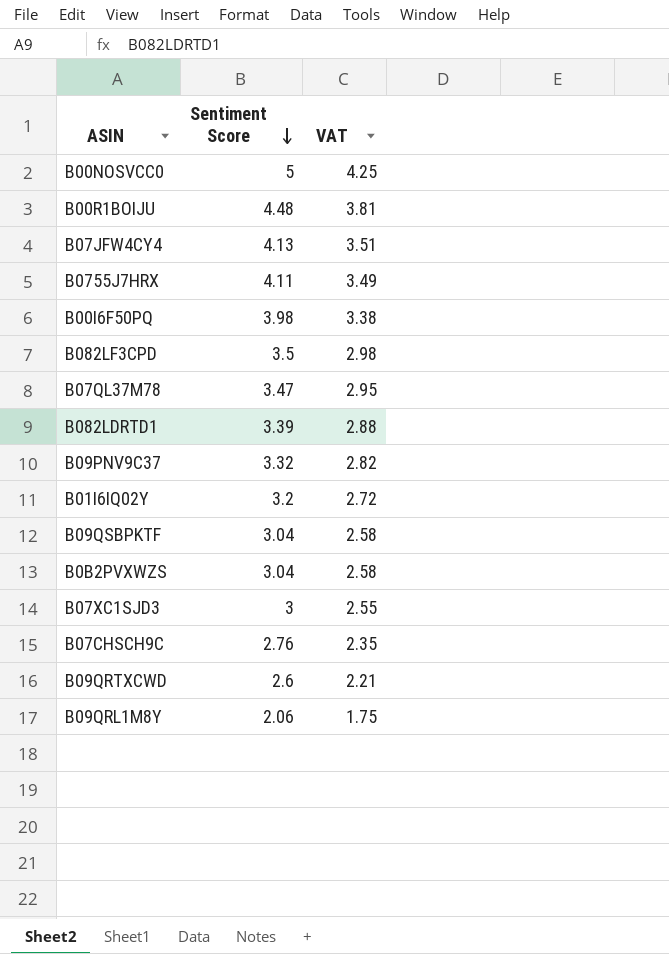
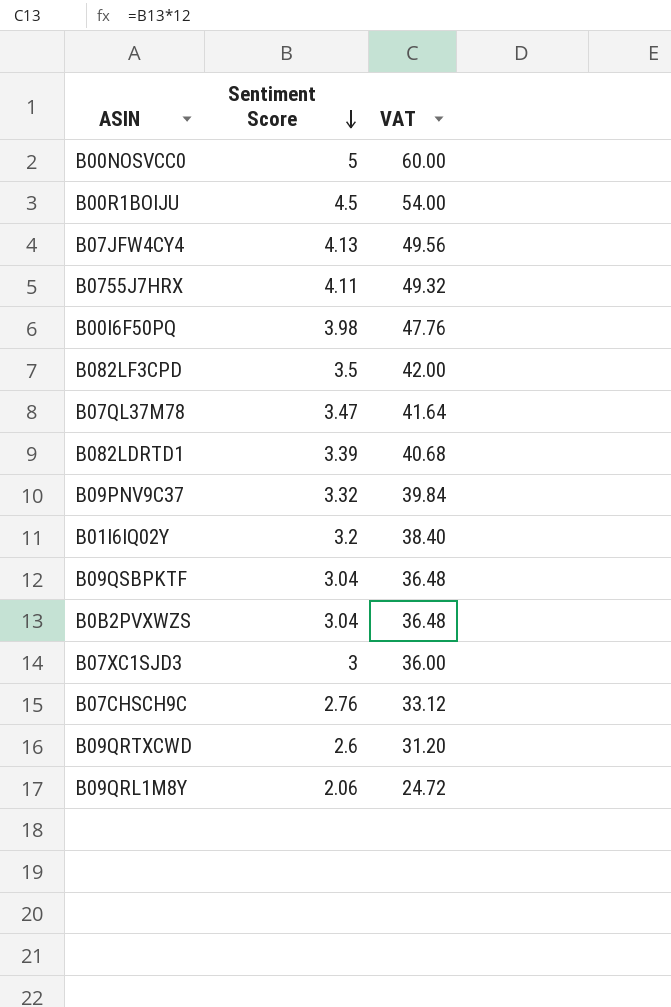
column VAT | formula: [Sentiment Score] * 0.85 -> [Sentiment Score] * 12
B00R1BOIJU | Sentiment Score: 4.48 -> 4.5

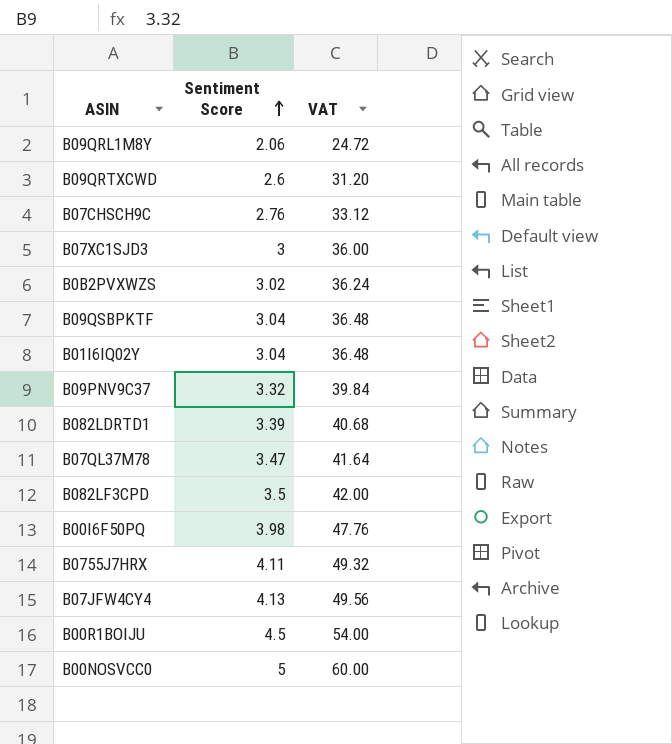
row order: Sentiment Score descending -> Sentiment Score ascending
B0B2PVXWZS | Sentiment Score: 3.04 -> 3.02
B0B2PVXWZS | VAT: 36.48 -> 36.24
B01I6IQ02Y | Sentiment Score: 3.2 -> 3.04
B01I6IQ02Y | VAT: 38.40 -> 36.48

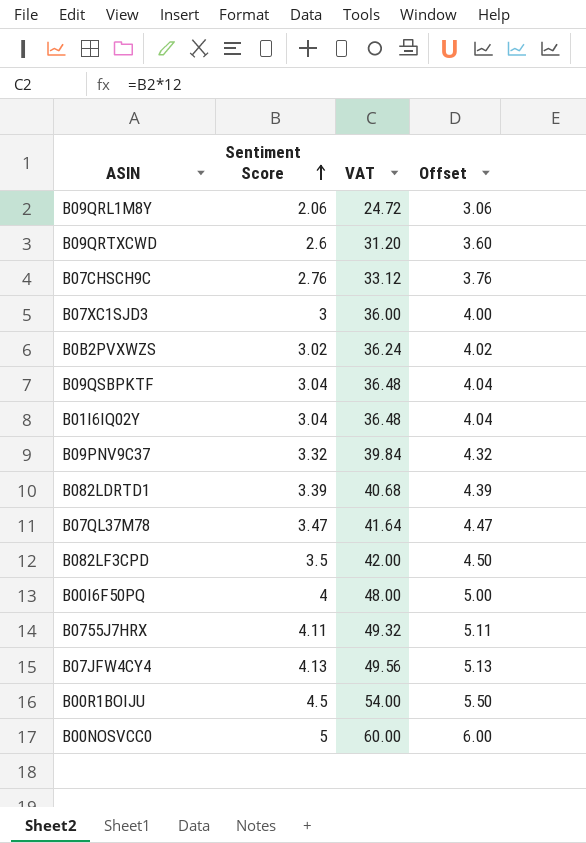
column Offset | formula: none -> [Sentiment Score] + 1
B00I6F50PQ | Sentiment Score: 3.98 -> 4
B00I6F50PQ | VAT: 47.76 -> 48.00

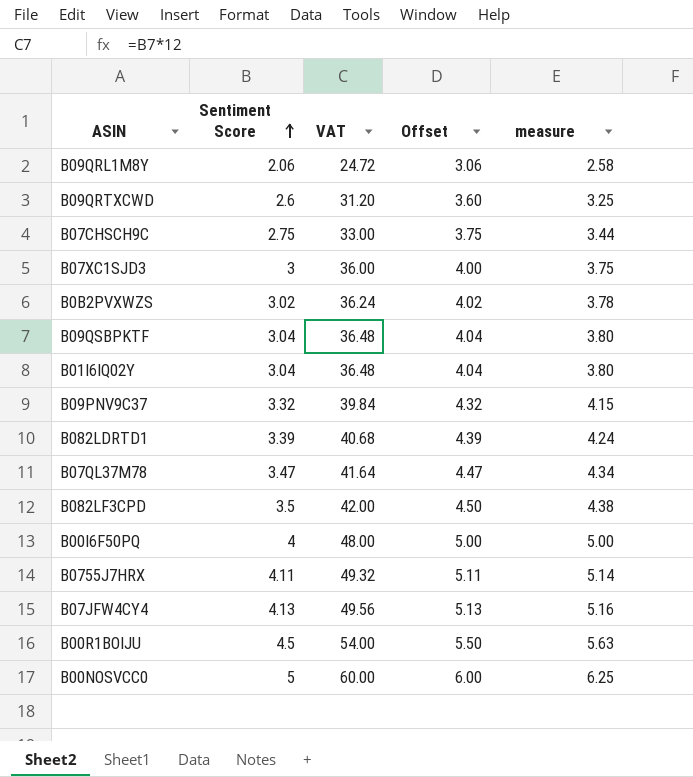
column measure | formula: none -> [Sentiment Score] * 1.25
B07CHSCH9C | Sentiment Score: 2.76 -> 2.75
B07CHSCH9C | VAT: 33.12 -> 33.00
B07CHSCH9C | Offset: 3.76 -> 3.75

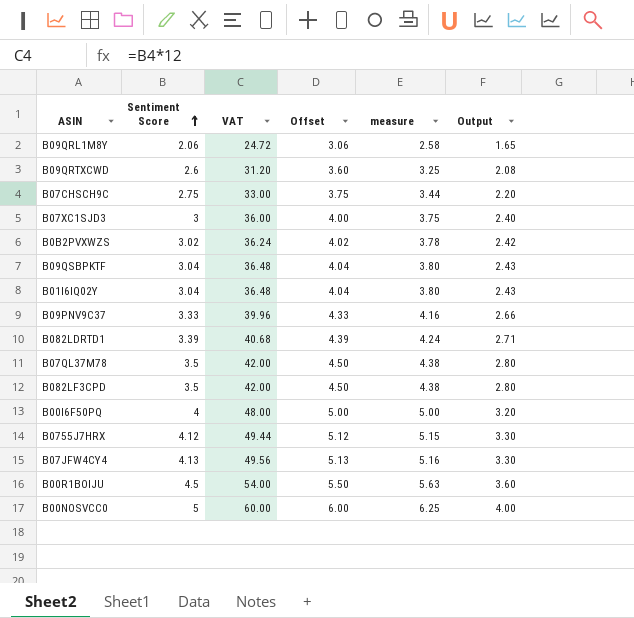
column Output | formula: none -> [Sentiment Score] * 0.8
B09PNV9C37 | Sentiment Score: 3.32 -> 3.33
B09PNV9C37 | VAT: 39.84 -> 39.96
B09PNV9C37 | Offset: 4.32 -> 4.33
B09PNV9C37 | measure: 4.15 -> 4.16
B07QL37M78 | Sentiment Score: 3.47 -> 3.5
B07QL37M78 | VAT: 41.64 -> 42.00
B07QL37M78 | Offset: 4.47 -> 4.50
B07QL37M78 | measure: 4.34 -> 4.38
B0755J7HRX | Sentiment Score: 4.11 -> 4.12
B0755J7HRX | VAT: 49.32 -> 49.44
B0755J7HRX | Offset: 5.11 -> 5.12
B0755J7HRX | measure: 5.14 -> 5.15

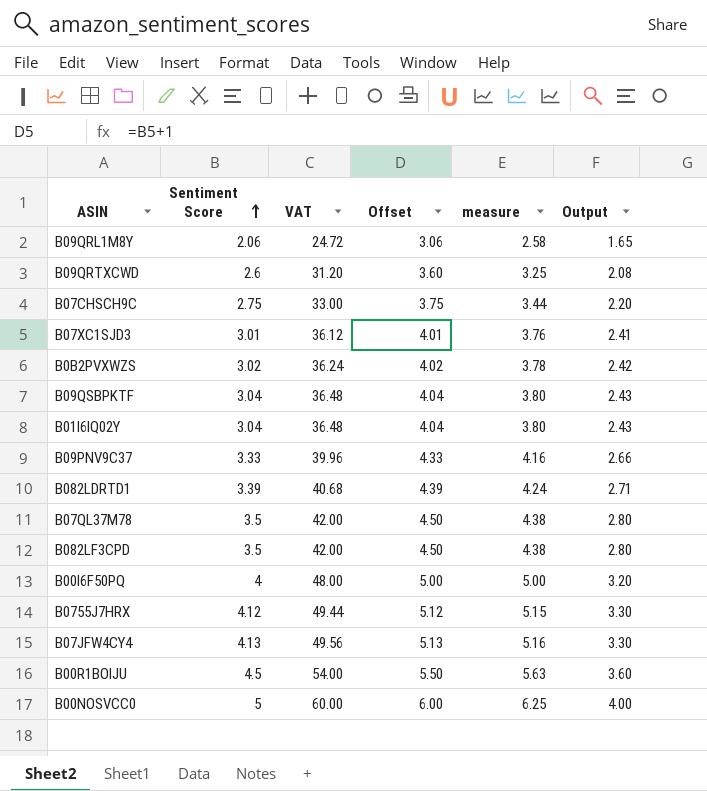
B07XC1SJD3 | Sentiment Score: 3 -> 3.01
B07XC1SJD3 | VAT: 36.00 -> 36.12
B07XC1SJD3 | Offset: 4.00 -> 4.01
B07XC1SJD3 | measure: 3.75 -> 3.76
B07XC1SJD3 | Output: 2.40 -> 2.41

